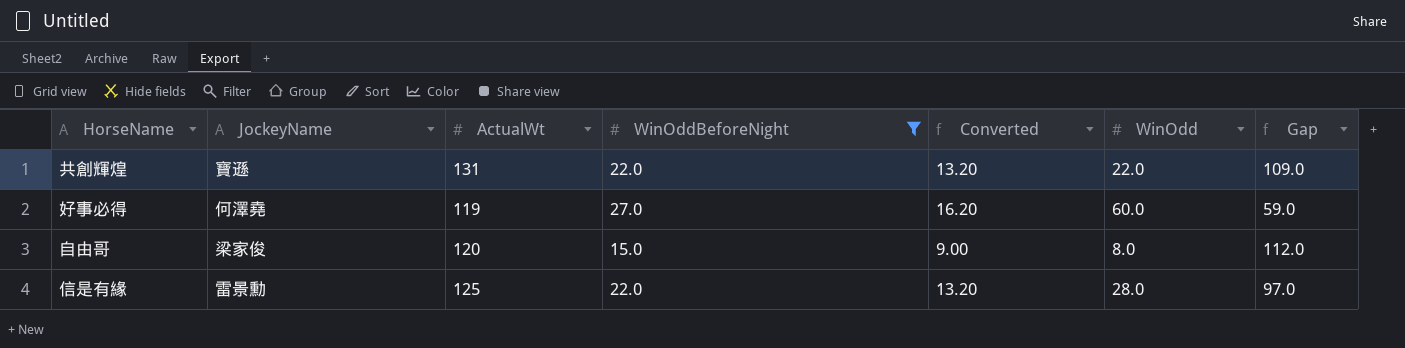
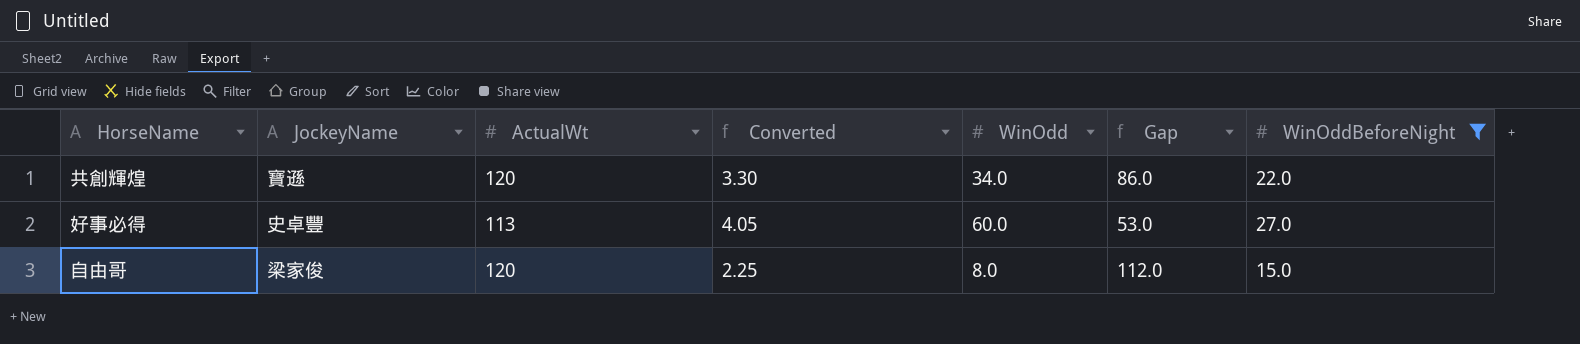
column Converted | formula: [WinOddBeforeNight] * 0.6 -> [WinOddBeforeNight] * 0.15
column WinOddBeforeNight | position: 4 -> 7
row 信是有緣: 雷景勳 | 125 | 22.0 | 13.20 | 28.0 | 97.0 -> none
共創輝煌 | ActualWt: 131 -> 120
共創輝煌 | WinOdd: 22.0 -> 34.0
共創輝煌 | Gap: 109.0 -> 86.0
好事必得 | JockeyName: 何澤堯 -> 史卓豐
好事必得 | ActualWt: 119 -> 113
好事必得 | Gap: 59.0 -> 53.0

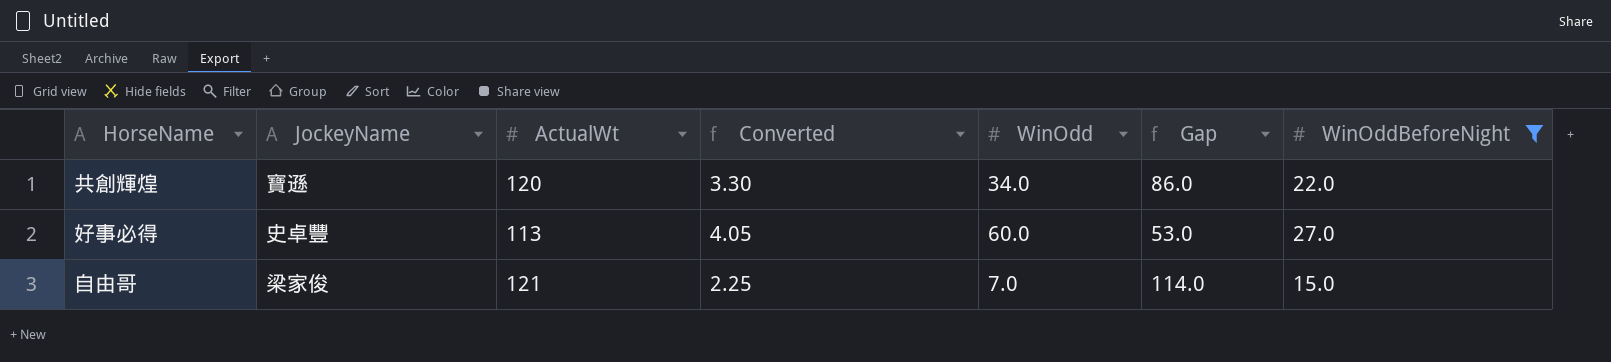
自由哥 | ActualWt: 120 -> 121
自由哥 | WinOdd: 8.0 -> 7.0
自由哥 | Gap: 112.0 -> 114.0

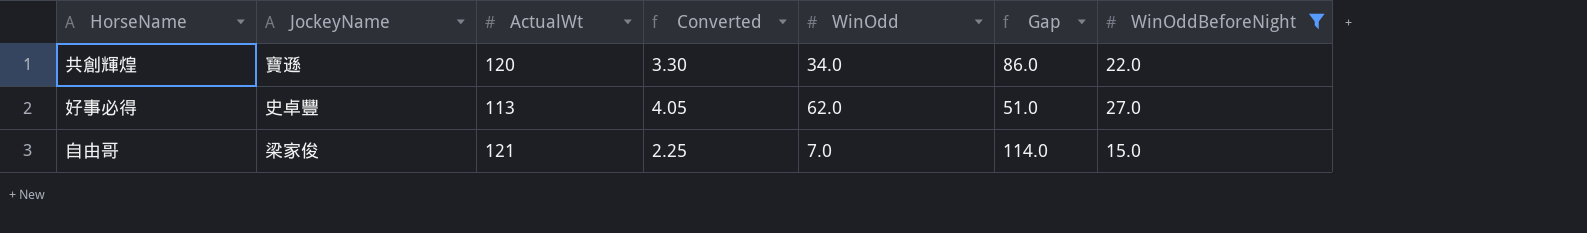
好事必得 | WinOdd: 60.0 -> 62.0
好事必得 | Gap: 53.0 -> 51.0

